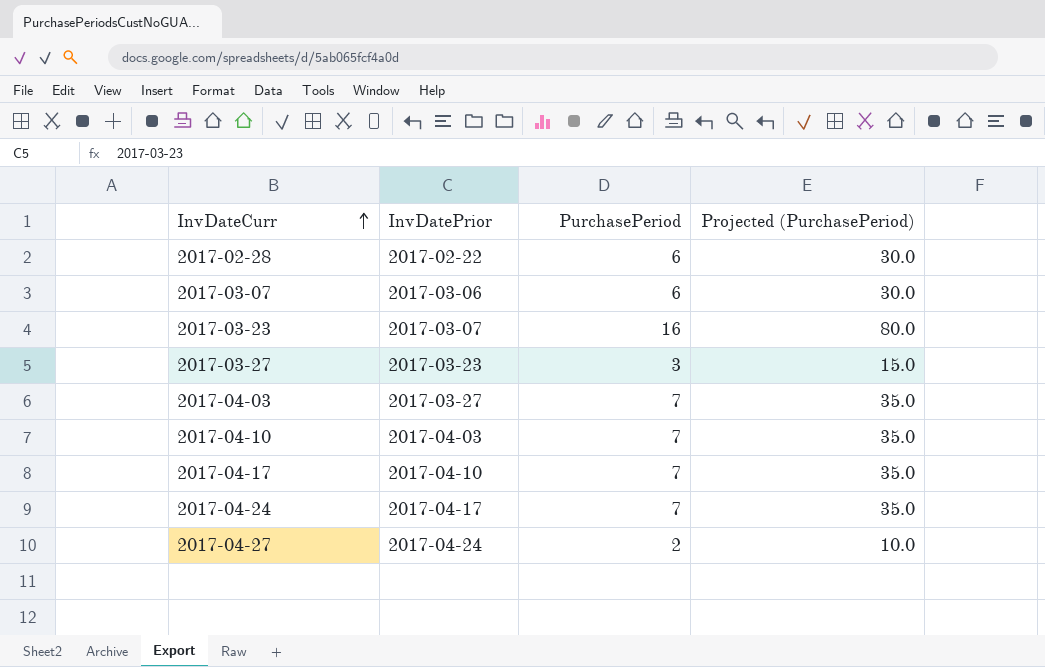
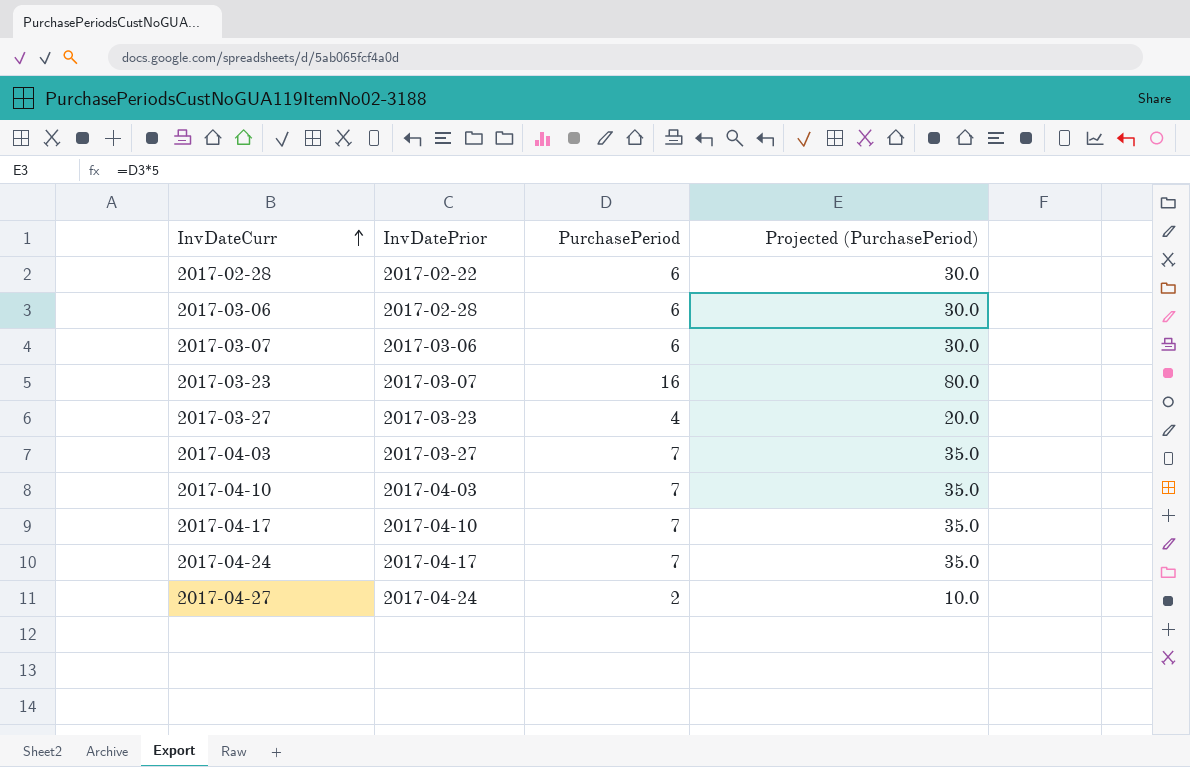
row 2017-03-06: none -> 2017-02-28 | 6 | 30.0
2017-03-27 | PurchasePeriod: 3 -> 4
2017-03-27 | Projected (PurchasePeriod): 15.0 -> 20.0

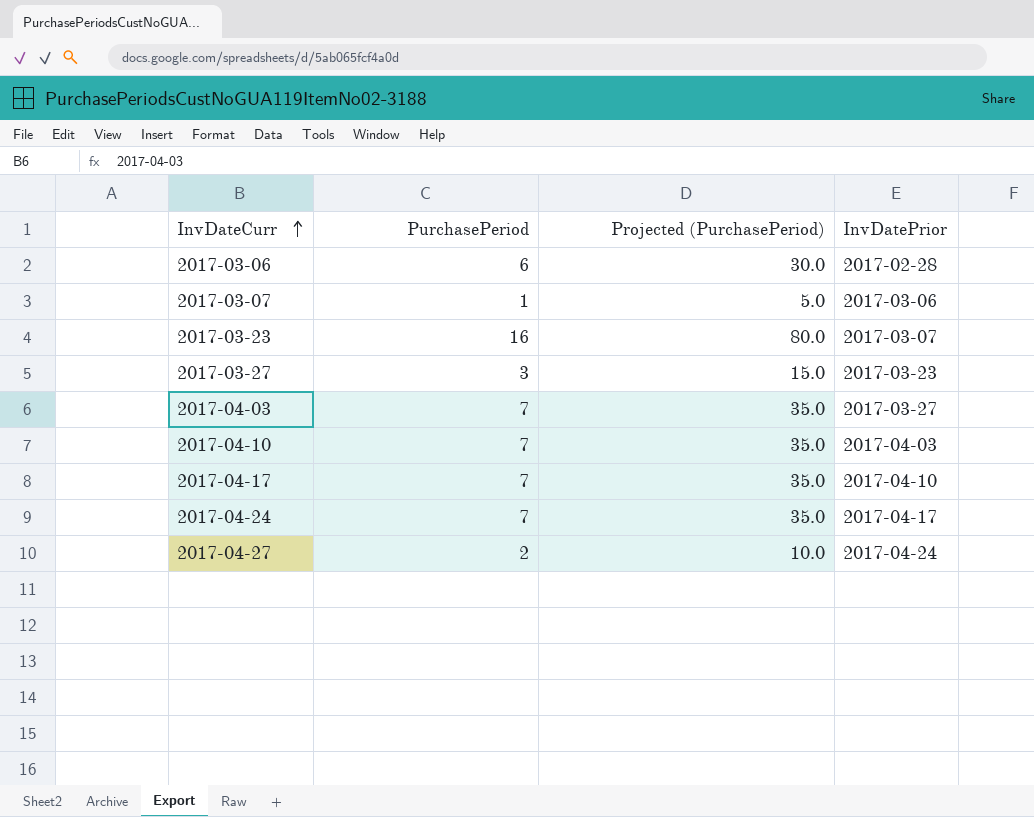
column InvDatePrior | position: 2 -> 4
row 2017-02-28: 2017-02-22 | 6 | 30.0 -> none
2017-03-07 | PurchasePeriod: 6 -> 1
2017-03-07 | Projected (PurchasePeriod): 30.0 -> 5.0
2017-03-27 | PurchasePeriod: 4 -> 3
2017-03-27 | Projected (PurchasePeriod): 20.0 -> 15.0

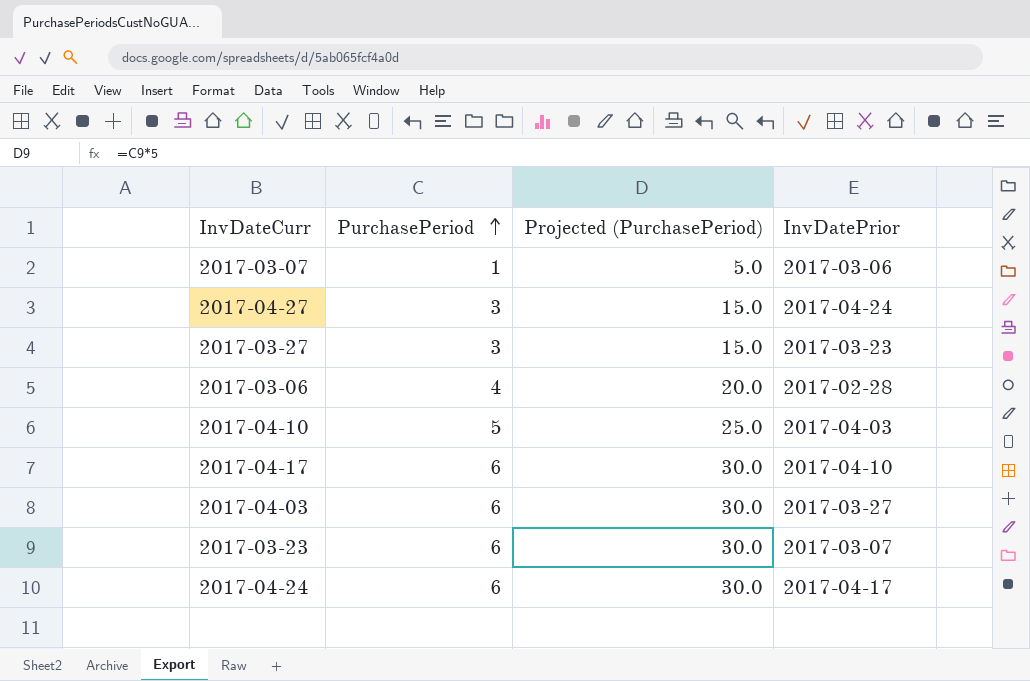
row order: InvDateCurr ascending -> PurchasePeriod ascending
2017-04-27 | PurchasePeriod: 2 -> 3
2017-04-27 | Projected (PurchasePeriod): 10.0 -> 15.0
2017-03-06 | PurchasePeriod: 6 -> 4
2017-03-06 | Projected (PurchasePeriod): 30.0 -> 20.0
2017-04-10 | PurchasePeriod: 7 -> 5
2017-04-10 | Projected (PurchasePeriod): 35.0 -> 25.0
2017-04-17 | PurchasePeriod: 7 -> 6
2017-04-17 | Projected (PurchasePeriod): 35.0 -> 30.0
2017-04-03 | PurchasePeriod: 7 -> 6
2017-04-03 | Projected (PurchasePeriod): 35.0 -> 30.0
2017-03-23 | PurchasePeriod: 16 -> 6
2017-03-23 | Projected (PurchasePeriod): 80.0 -> 30.0
2017-04-24 | PurchasePeriod: 7 -> 6
2017-04-24 | Projected (PurchasePeriod): 35.0 -> 30.0

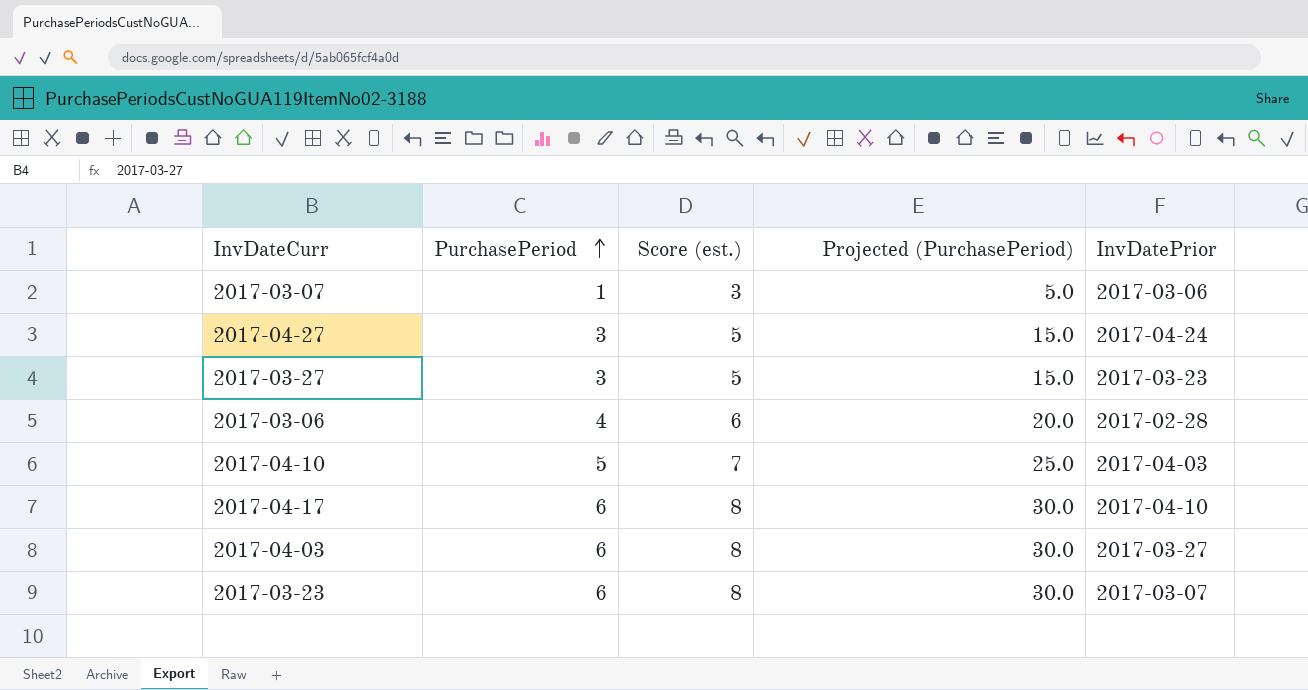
column Score (est.) | formula: none -> [PurchasePeriod] + 2
row 2017-04-24: 6 | 30.0 | 2017-04-17 -> none

